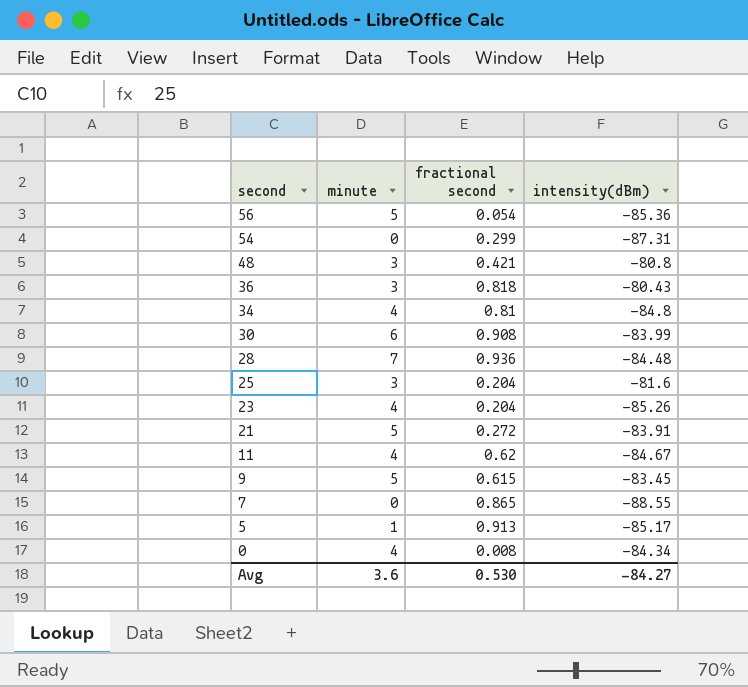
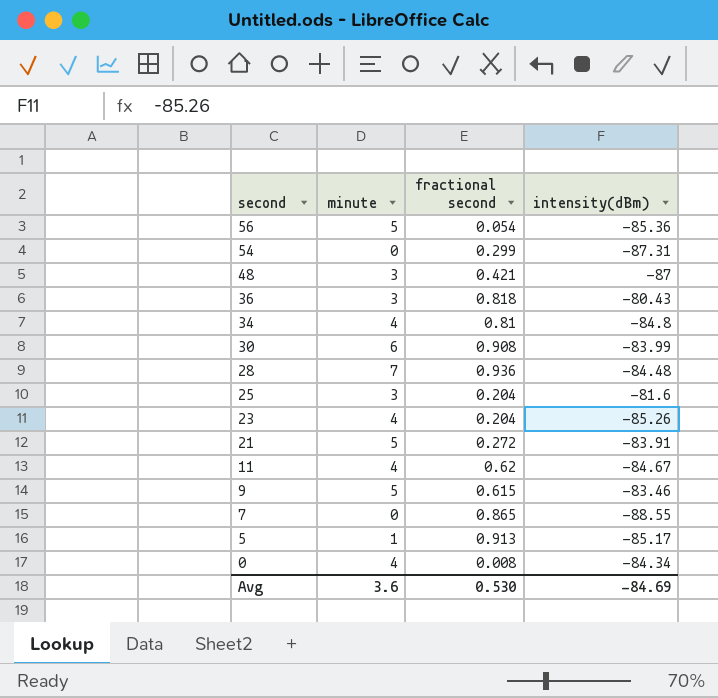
48 | intensity(dBm): -80.8 -> -87
9 | intensity(dBm): -83.45 -> -83.46
Avg | intensity(dBm): -84.27 -> -84.69

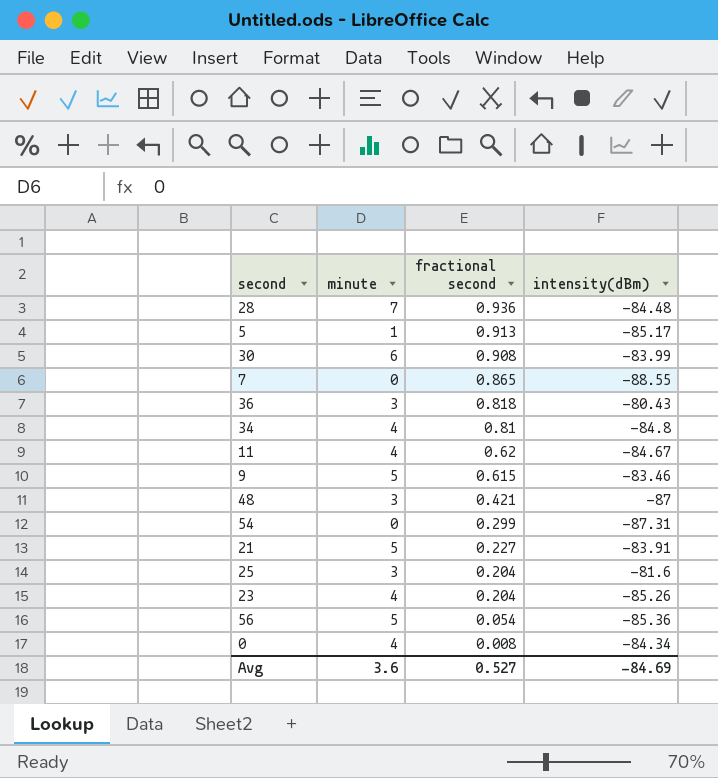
row order: second descending -> fractional second descending
21 | fractional second: 0.272 -> 0.227
Avg | fractional second: 0.530 -> 0.527

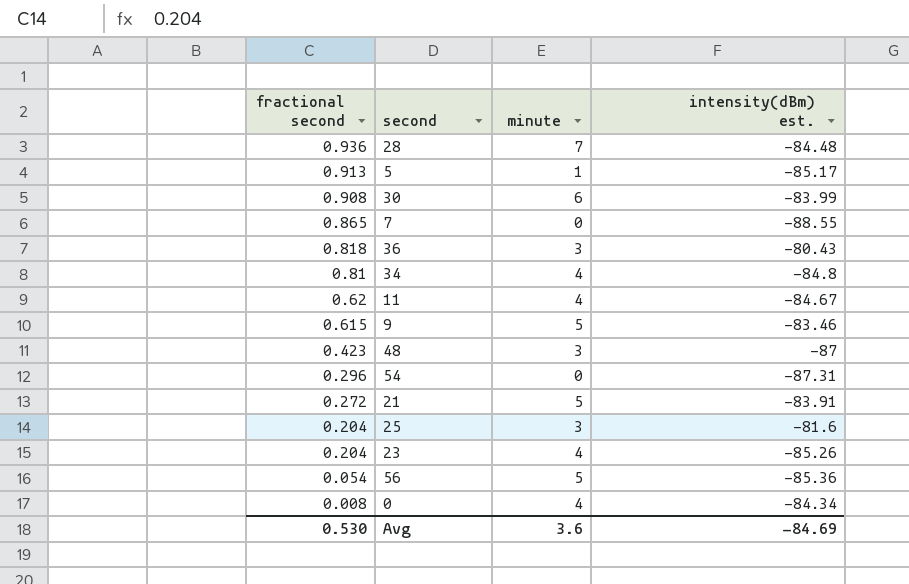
column fractional second | position: 3 -> 1
column name: intensity(dBm) -> intensity(dBm) est.
48 | fractional second: 0.421 -> 0.423
54 | fractional second: 0.299 -> 0.296
21 | fractional second: 0.227 -> 0.272
Avg | fractional second: 0.527 -> 0.530

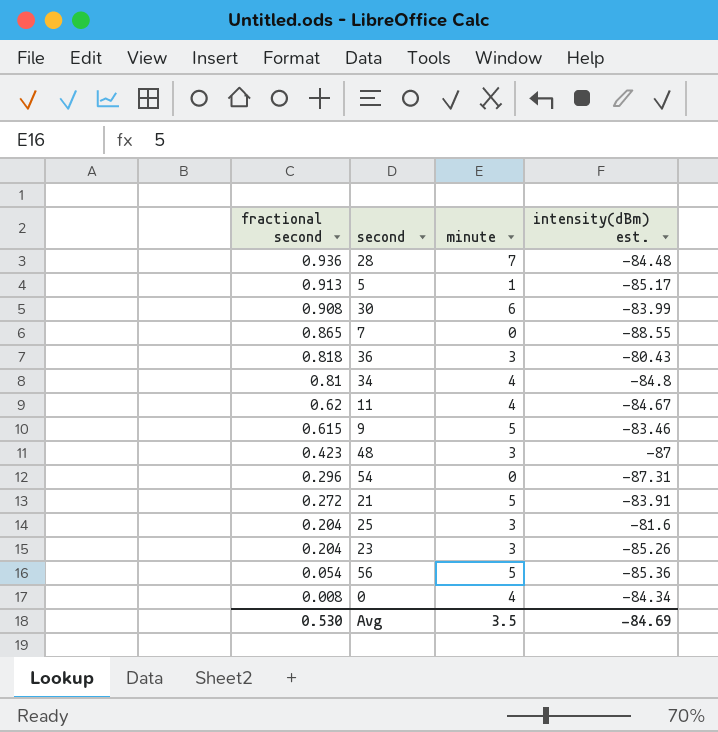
23 | minute: 4 -> 3
Avg | minute: 3.6 -> 3.5

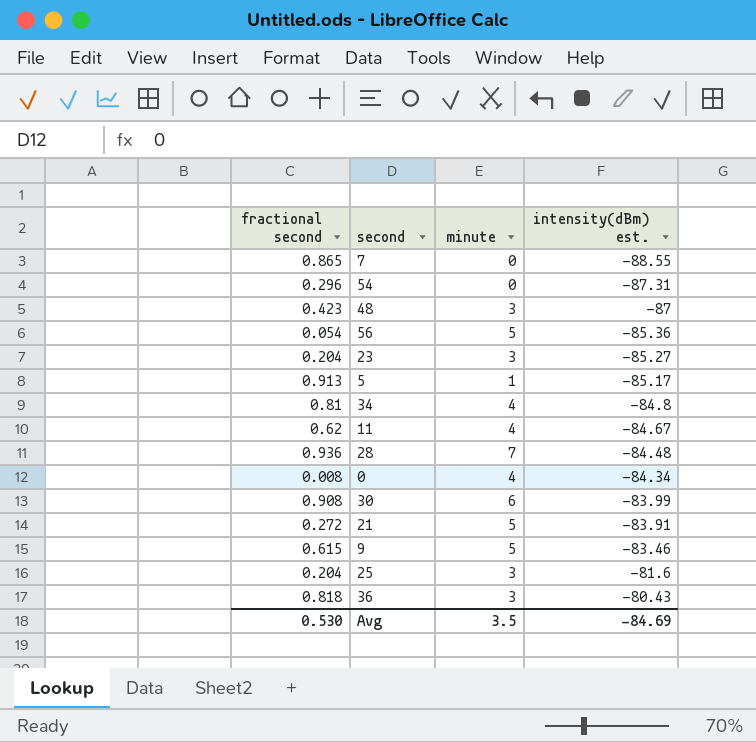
row order: fractional second descending -> intensity(dBm) est. ascending
23 | intensity(dBm) est.: -85.26 -> -85.27

